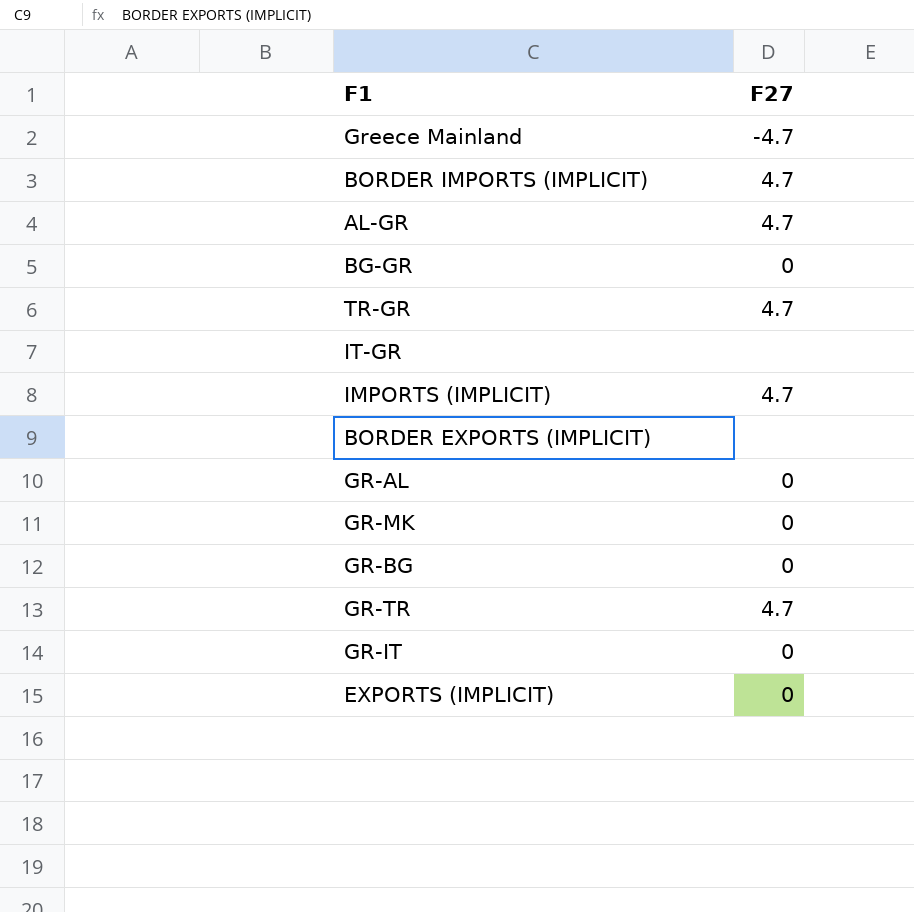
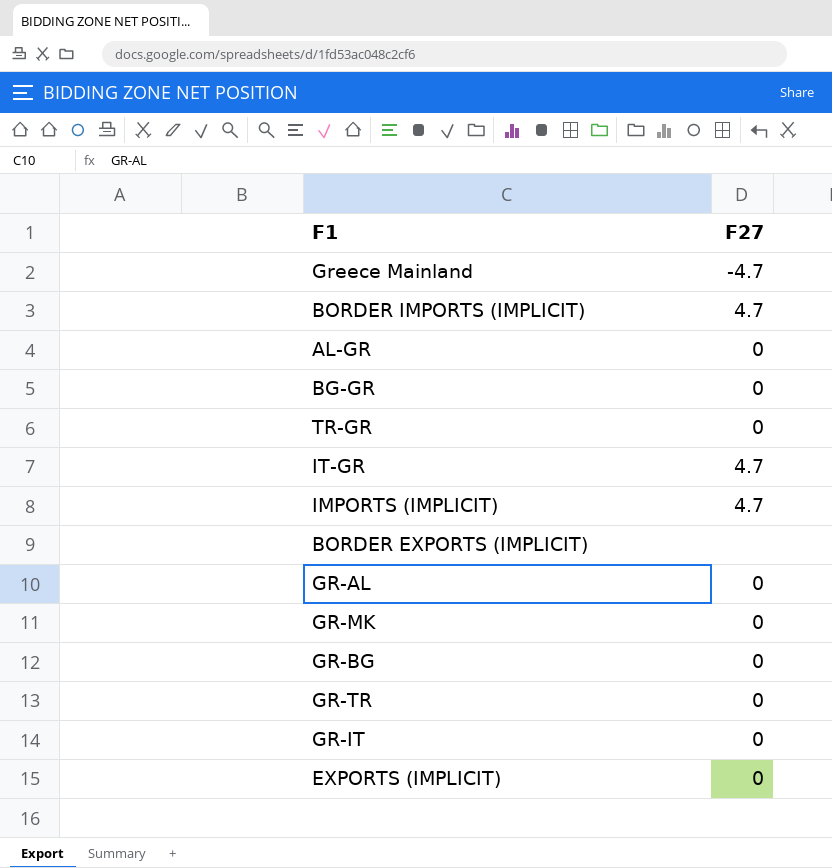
AL-GR | F27: 4.7 -> 0
TR-GR | F27: 4.7 -> 0
IT-GR | F27: none -> 4.7
GR-TR | F27: 4.7 -> 0

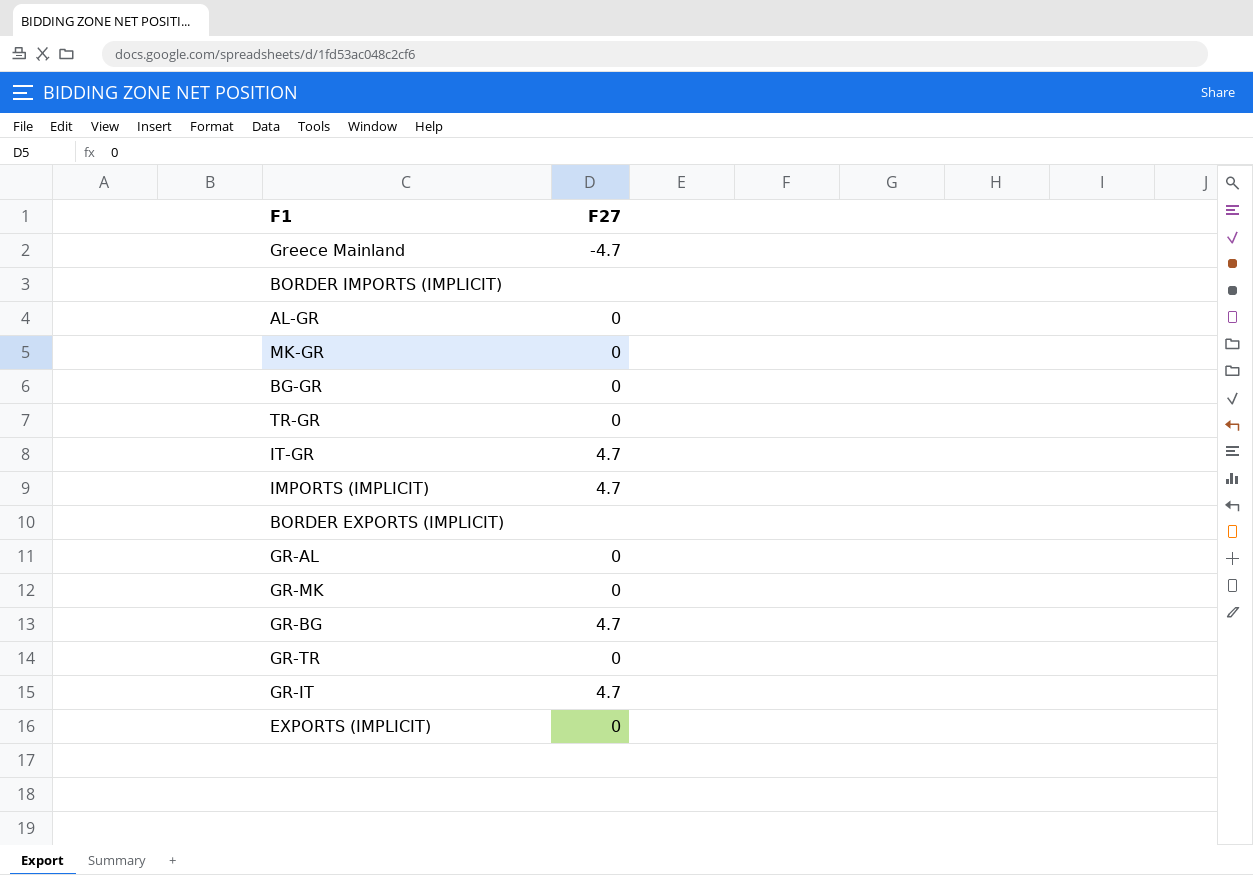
BORDER IMPORTS (IMPLICIT) | F27: 4.7 -> none
row MK-GR: none -> 0
GR-BG | F27: 0 -> 4.7
GR-IT | F27: 0 -> 4.7

